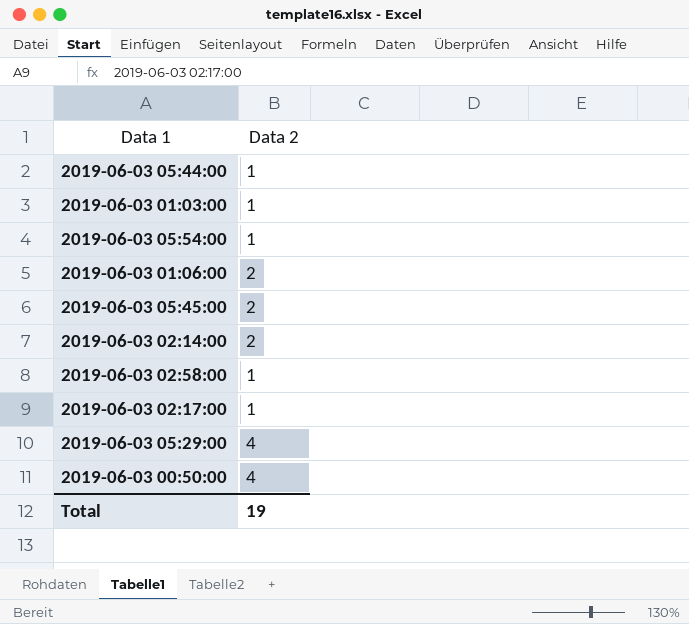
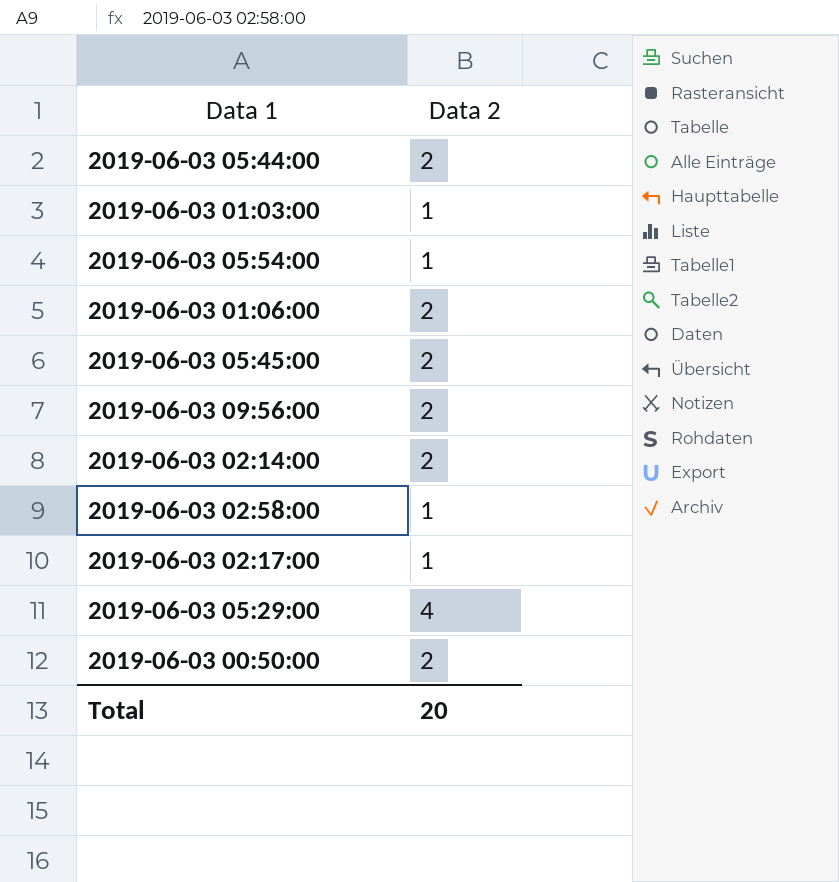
2019-06-03 05:44:00 | Data 2: 1 -> 2
row 2019-06-03 09:56:00: none -> 2
2019-06-03 00:50:00 | Data 2: 4 -> 2
Total | Data 2: 19 -> 20

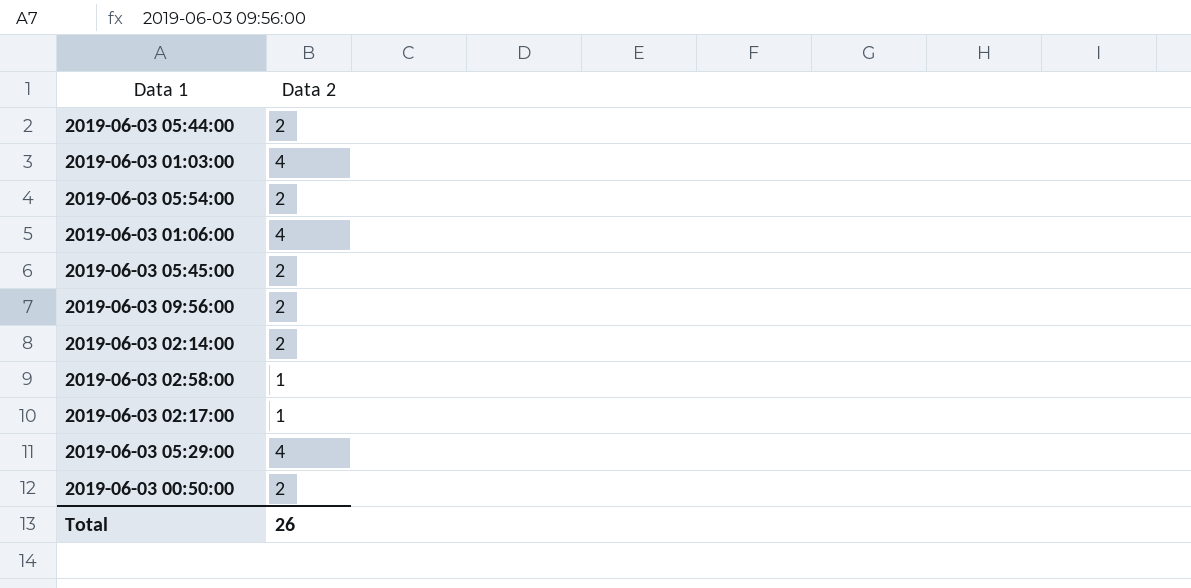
2019-06-03 01:03:00 | Data 2: 1 -> 4
2019-06-03 05:54:00 | Data 2: 1 -> 2
2019-06-03 01:06:00 | Data 2: 2 -> 4
Total | Data 2: 20 -> 26

